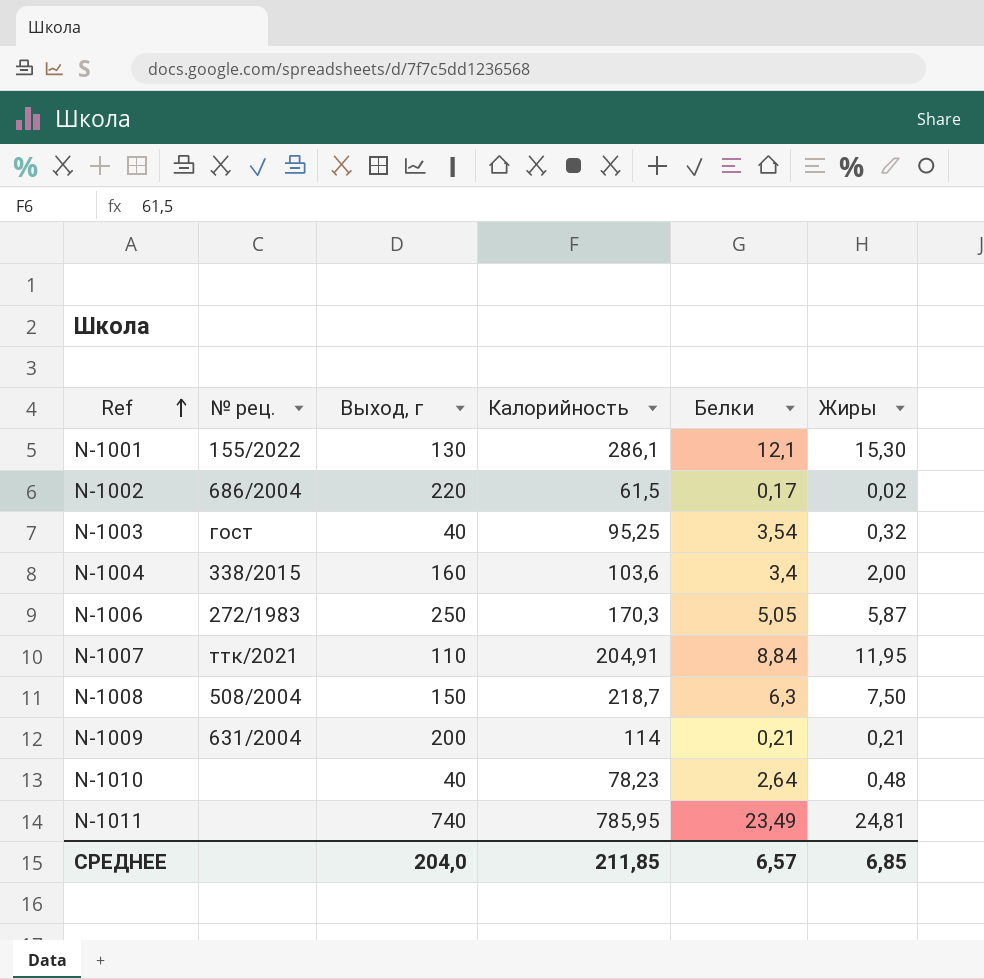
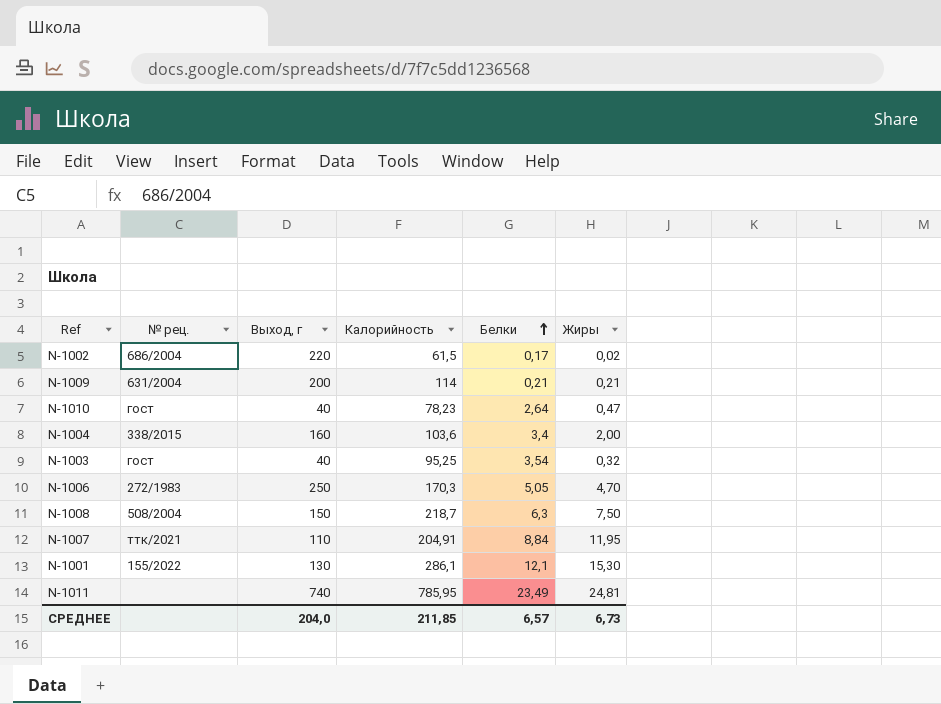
row order: Ref ascending -> Белки ascending
N-1010 | № рец.: none -> гост
N-1010 | Жиры: 0,48 -> 0,47
N-1006 | Жиры: 5,87 -> 4,70
СРЕДНЕЕ | Жиры: 6,85 -> 6,73

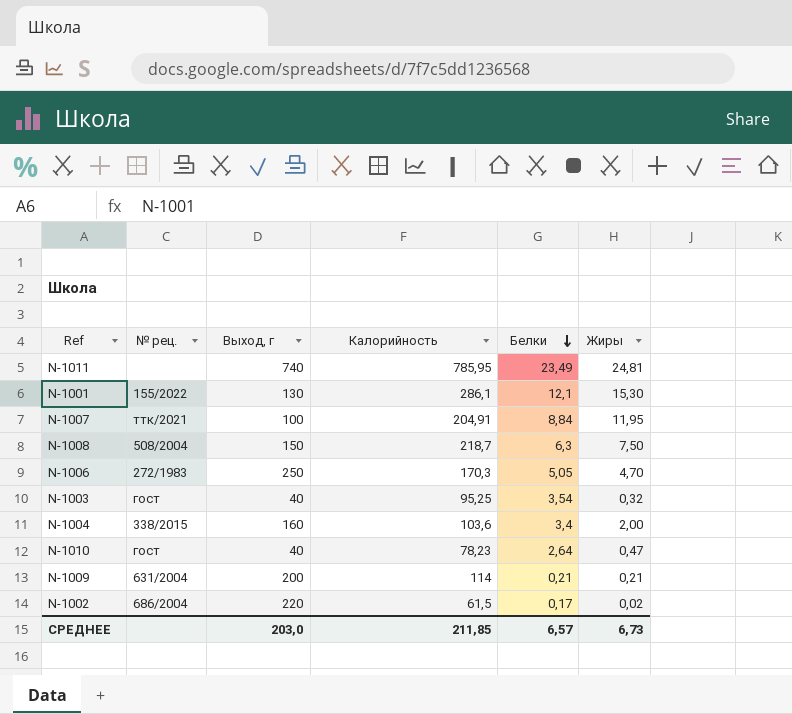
row order: Белки ascending -> Белки descending
N-1007 | Выход, г: 110 -> 100
СРЕДНЕЕ | Выход, г: 204,0 -> 203,0

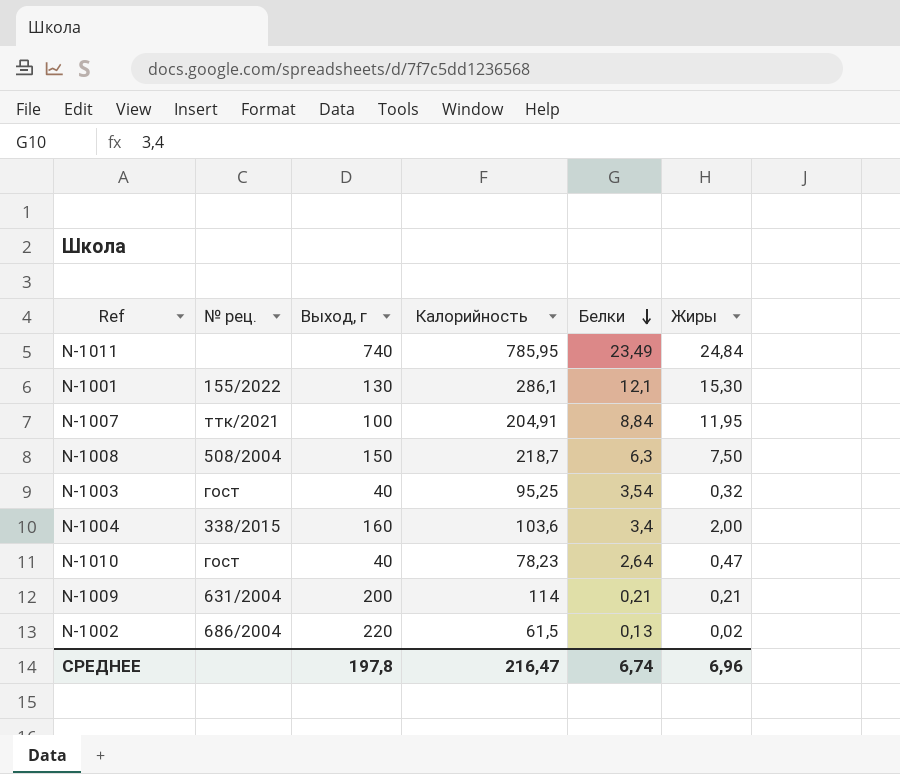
row N-1006: 272/1983 | 250 | 170,3 | 5,05 | 4,70 -> none
N-1011 | Жиры: 24,81 -> 24,84
N-1002 | Белки: 0,17 -> 0,13
СРЕДНЕЕ | Выход, г: 203,0 -> 197,8
СРЕДНЕЕ | Калорийность: 211,85 -> 216,47
СРЕДНЕЕ | Белки: 6,57 -> 6,74
СРЕДНЕЕ | Жиры: 6,73 -> 6,96

